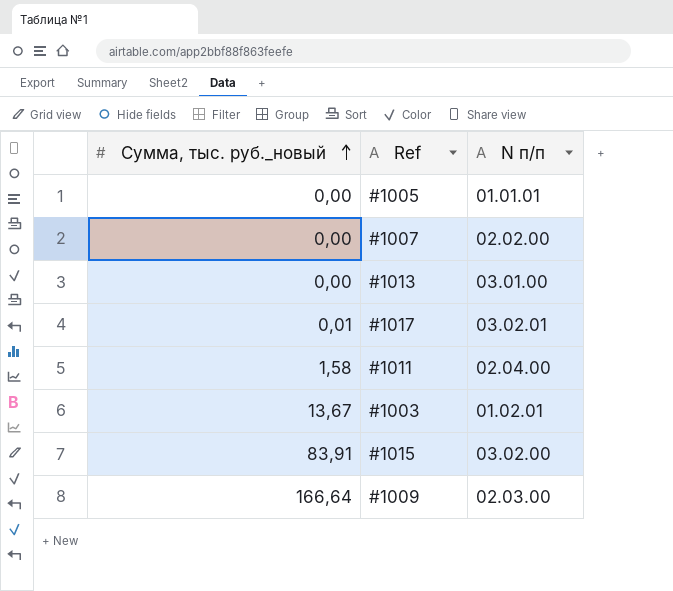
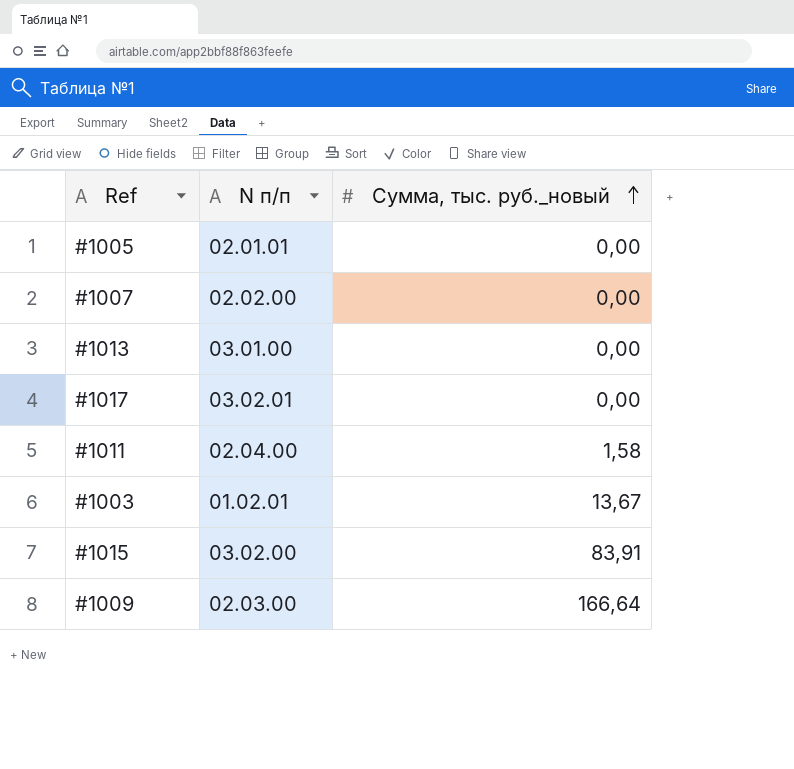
column Сумма, тыс. руб._новый | position: 1 -> 3
#1005 | N п/п: 01.01.01 -> 02.01.01
#1017 | Сумма, тыс. руб._новый: 0,01 -> 0,00

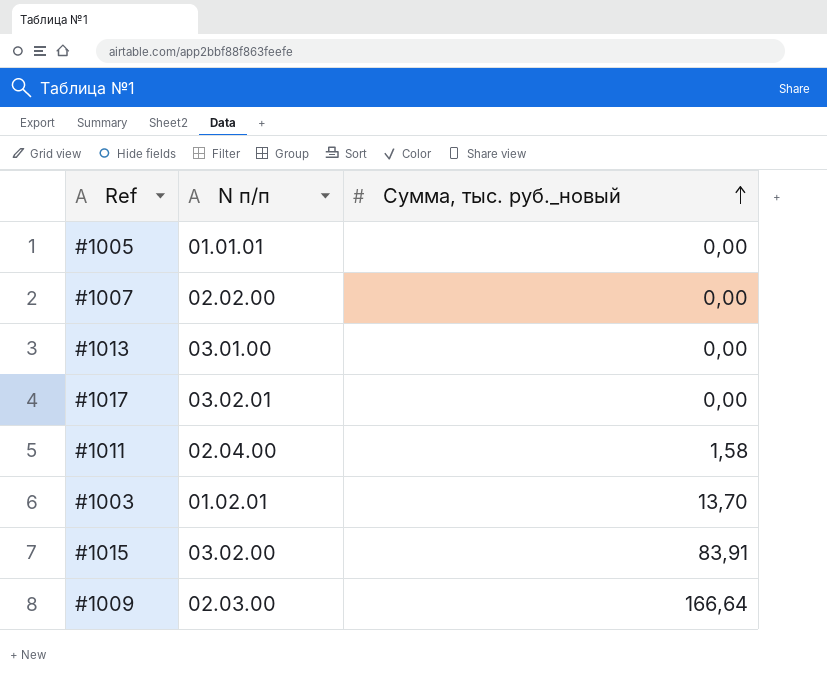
#1005 | N п/п: 02.01.01 -> 01.01.01
#1003 | Сумма, тыс. руб._новый: 13,67 -> 13,70

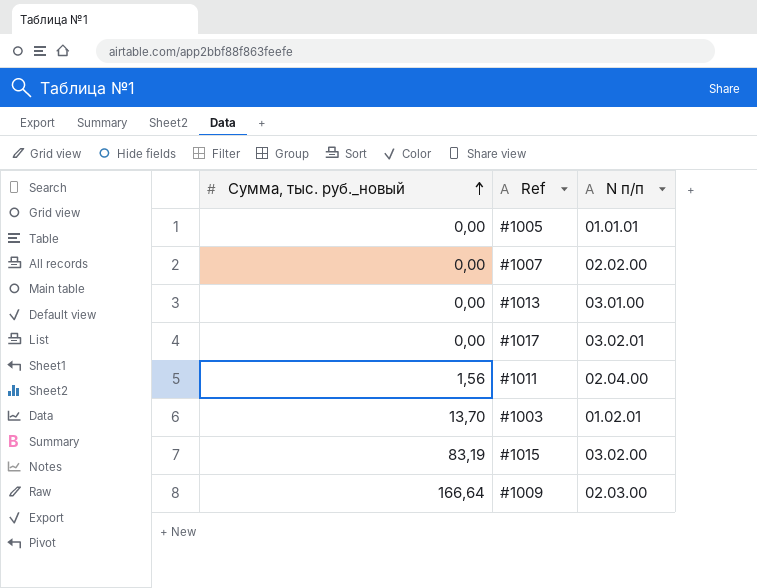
column Сумма, тыс. руб._новый | position: 3 -> 1
#1011 | Сумма, тыс. руб._новый: 1,58 -> 1,56
#1015 | Сумма, тыс. руб._новый: 83,91 -> 83,19

